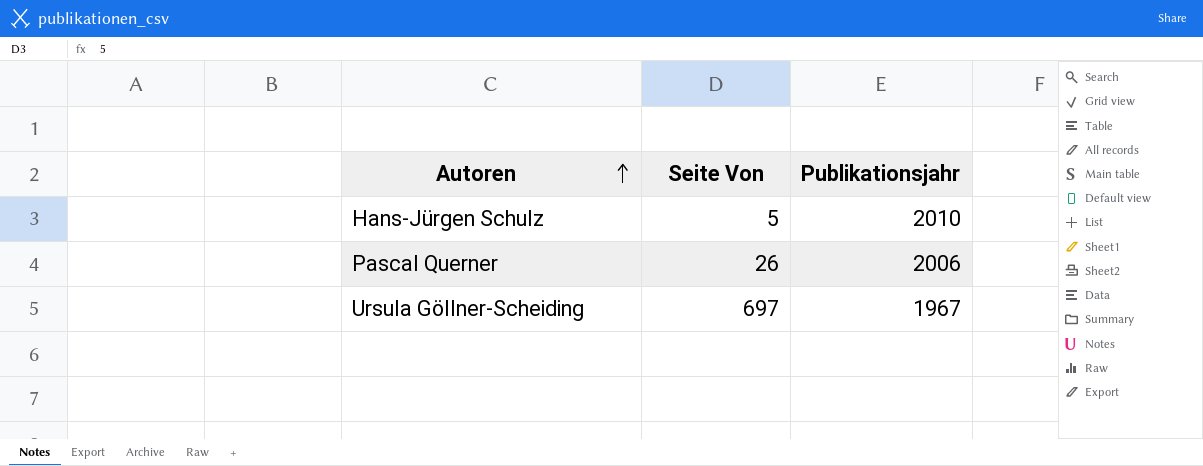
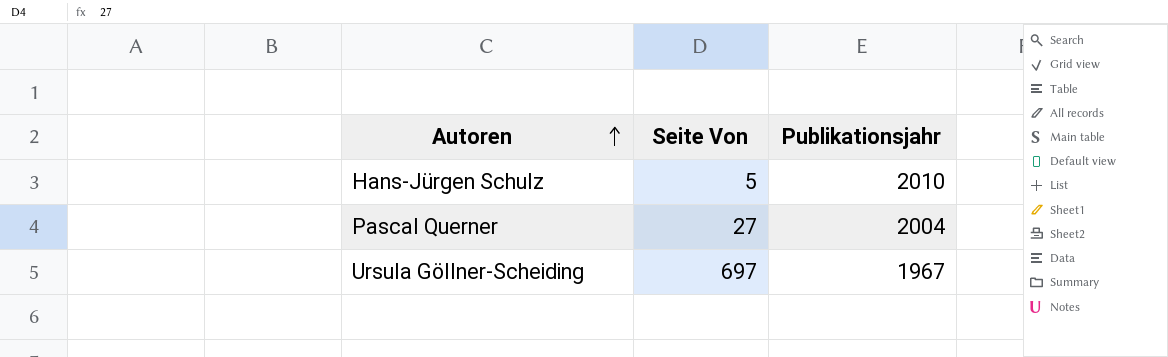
Pascal Querner | Seite Von: 26 -> 27
Pascal Querner | Publikationsjahr: 2006 -> 2004

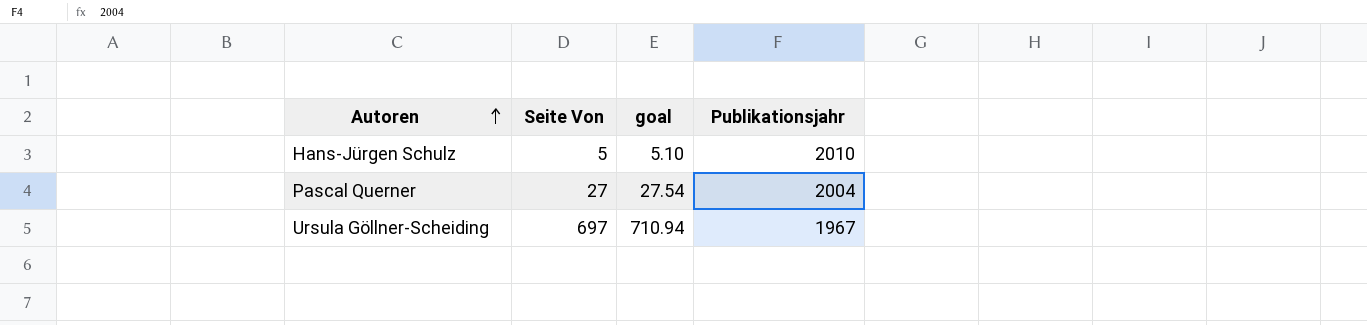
column goal | formula: none -> [Seite Von] * 1.02

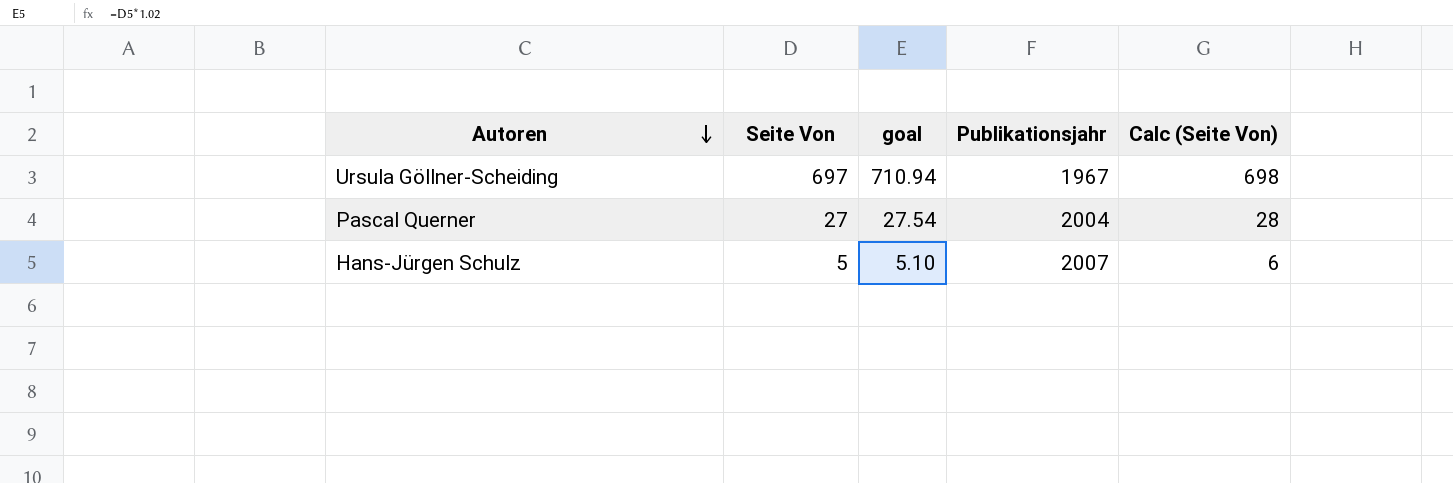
row order: Autoren ascending -> Autoren descending
column Calc (Seite Von) | formula: none -> [Seite Von] + 1
Hans-Jürgen Schulz | Publikationsjahr: 2010 -> 2007

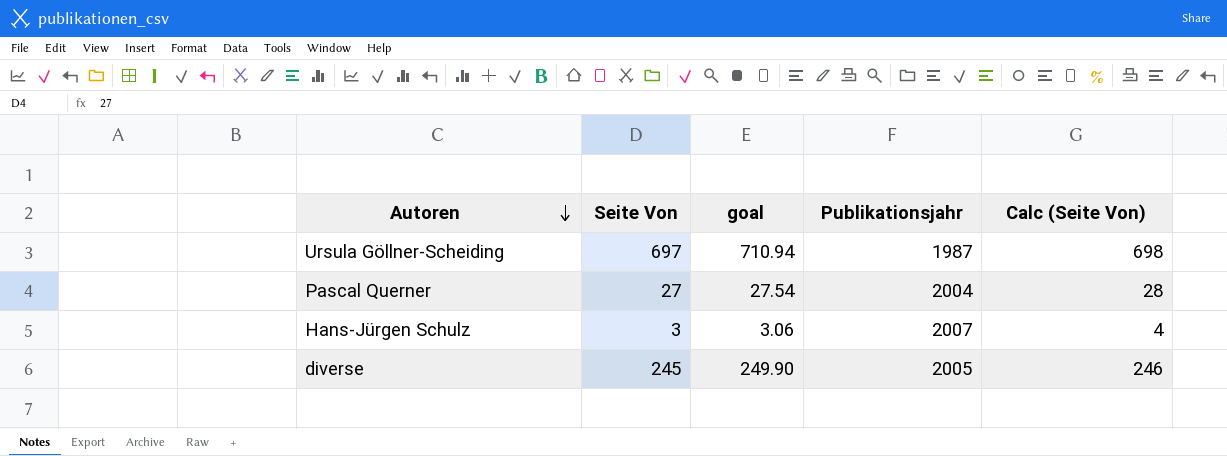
Ursula Göllner-Scheiding | Publikationsjahr: 1967 -> 1987
Hans-Jürgen Schulz | Seite Von: 5 -> 3
Hans-Jürgen Schulz | goal: 5.10 -> 3.06
Hans-Jürgen Schulz | Calc (Seite Von): 6 -> 4
row diverse: none -> 245 | 249.90 | 2005 | 246

